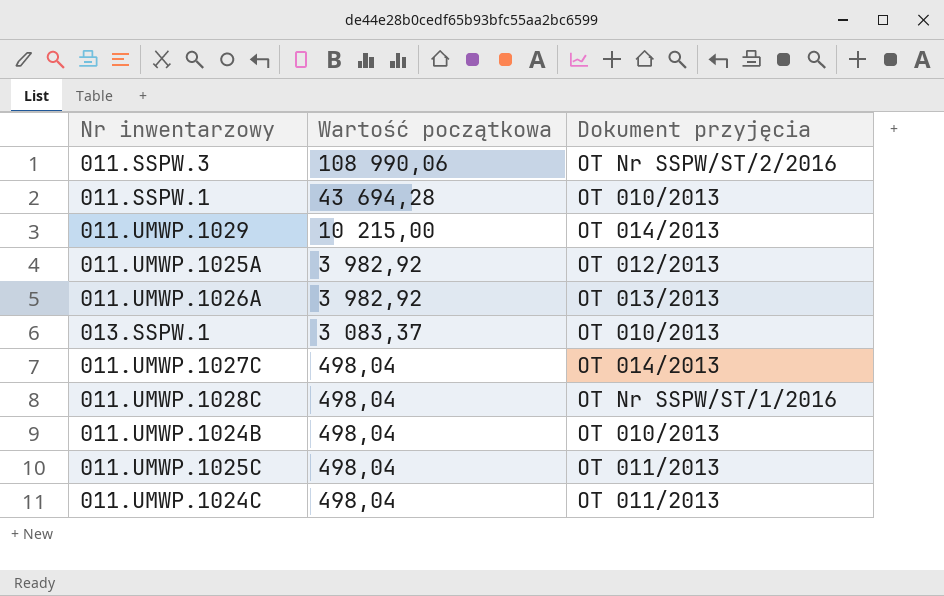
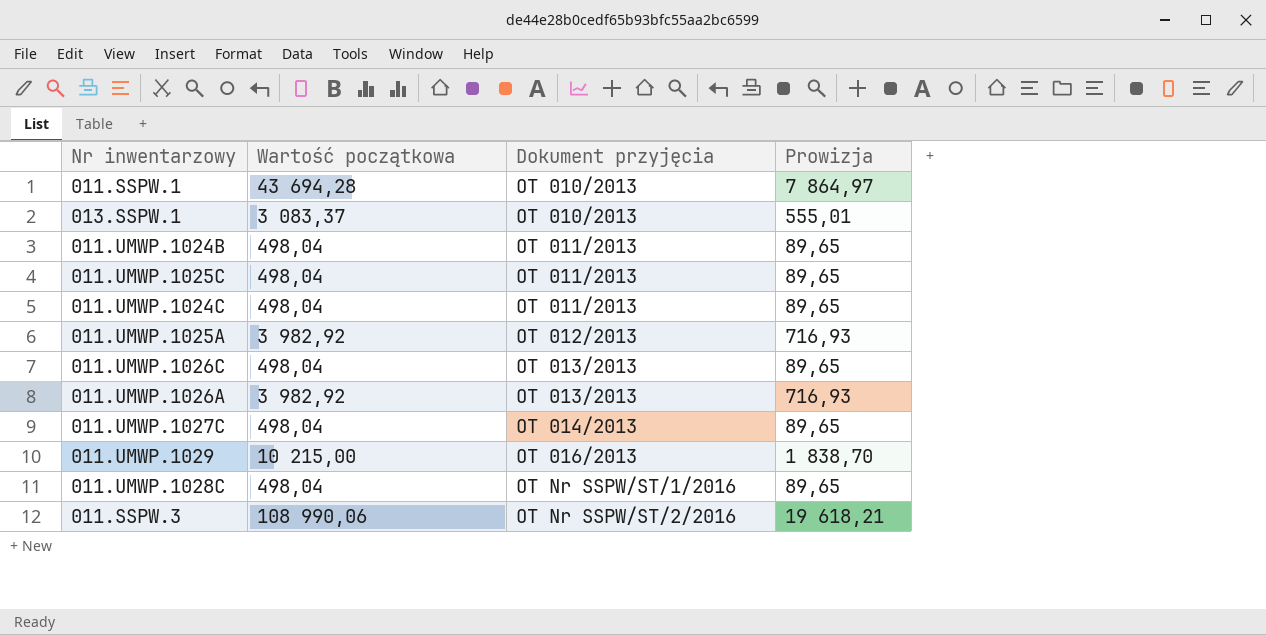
row order: Wartość początkowa descending -> Dokument przyjęcia ascending
column Prowizja | formula: none -> [Wartość początkowa] * 0,18
011.UMWP.1024B | Dokument przyjęcia: OT 010/2013 -> OT 011/2013
row 011.UMWP.1026C: none -> 498,04 | OT 013/2013 | 89,65
011.UMWP.1029 | Dokument przyjęcia: OT 014/2013 -> OT 016/2013

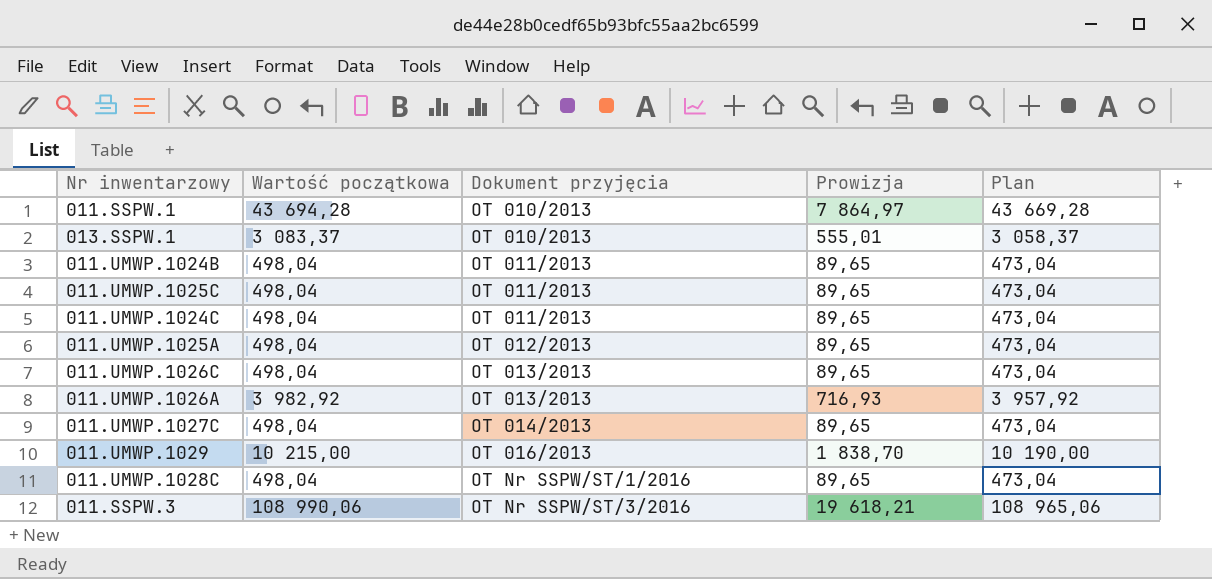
column Plan | formula: none -> [Wartość początkowa] - 25
011.UMWP.1025A | Wartość początkowa: 3 982,92 -> 498,04
011.UMWP.1025A | Prowizja: 716,93 -> 89,65
011.SSPW.3 | Dokument przyjęcia: OT Nr SSPW/ST/2/2016 -> OT Nr SSPW/ST/3/2016

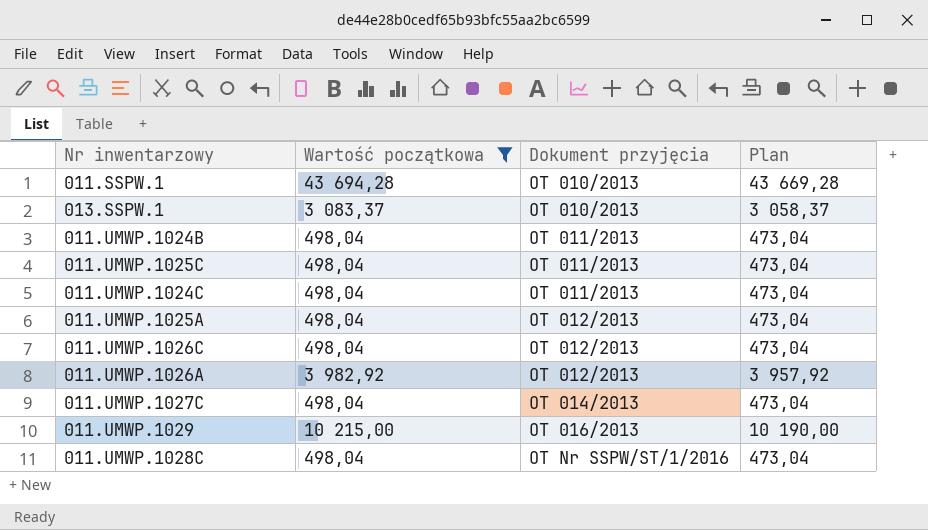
filter: none -> Wartość początkowa != 108 990,06
column Prowizja | formula: [Wartość początkowa] * 0,18 -> none
011.UMWP.1026C | Dokument przyjęcia: OT 013/2013 -> OT 012/2013
011.UMWP.1026A | Dokument przyjęcia: OT 013/2013 -> OT 012/2013

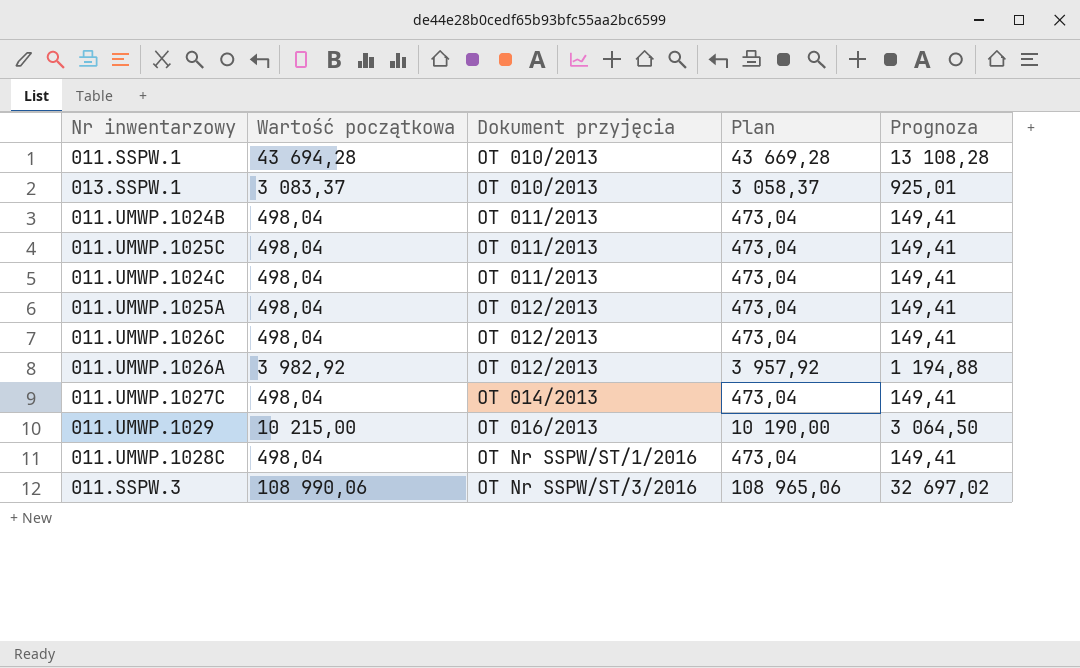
filter: Wartość początkowa != 108 990,06 -> none
column Prognoza | formula: none -> [Wartość początkowa] * 0,3

